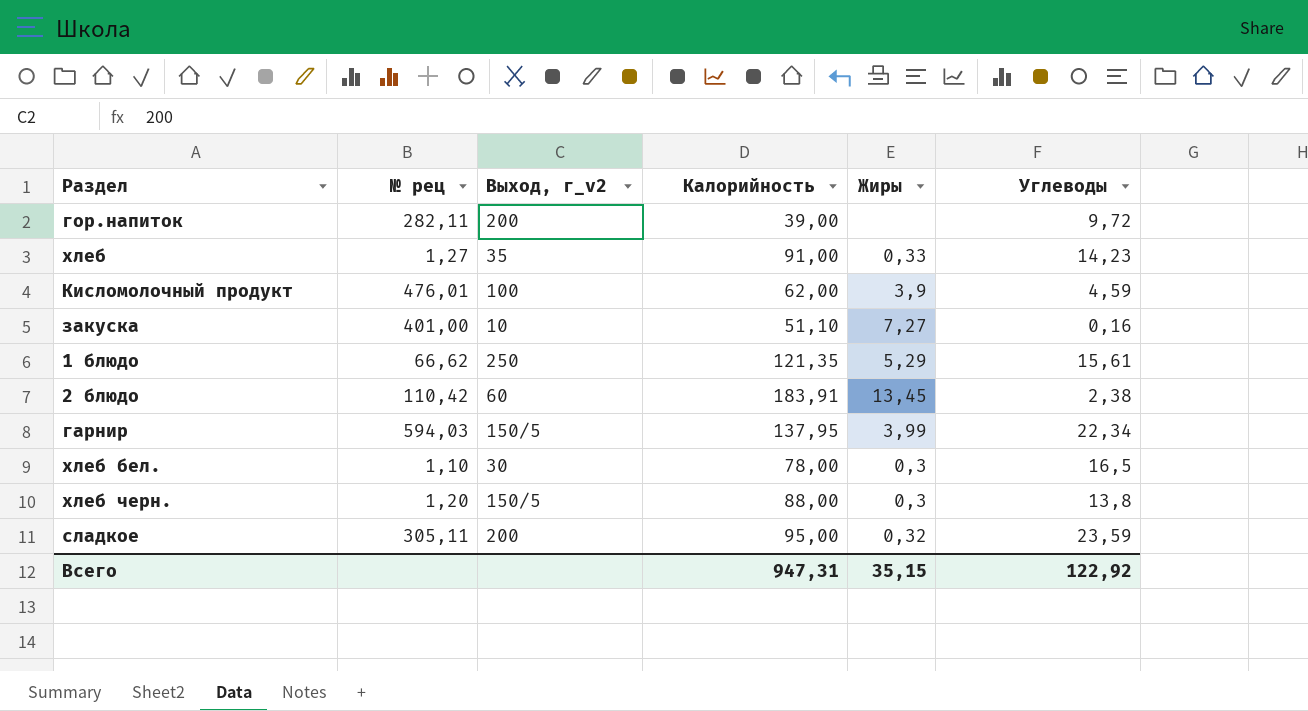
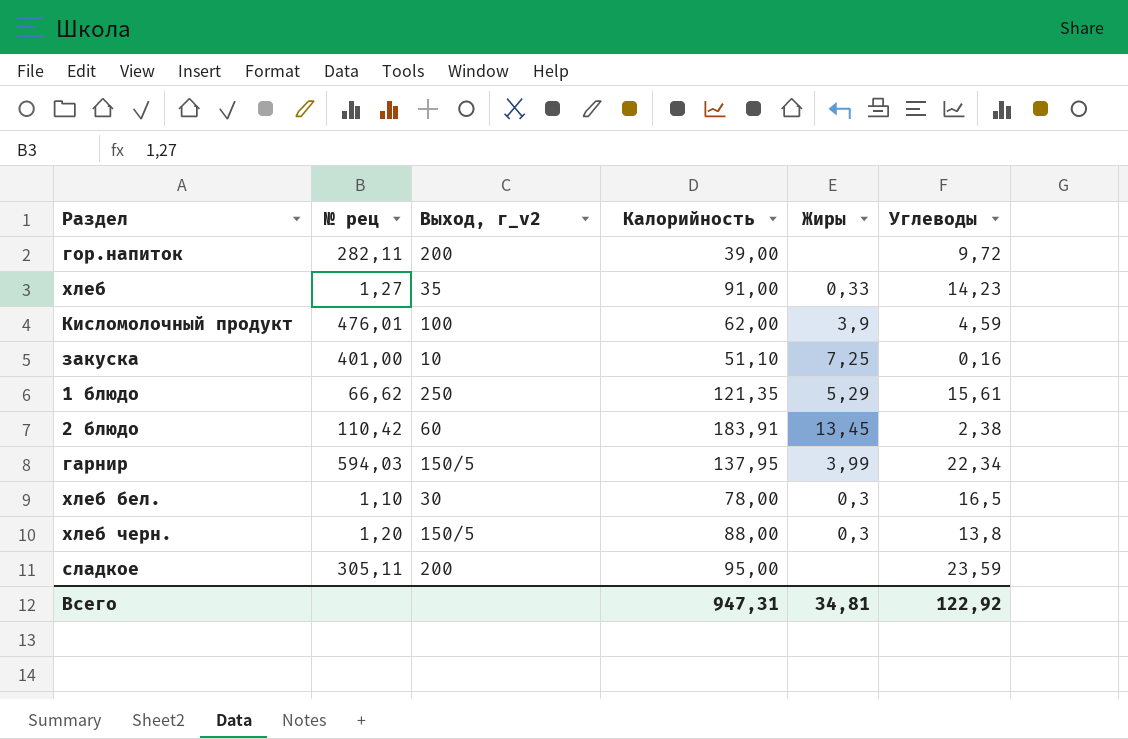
закуска | Жиры: 7,27 -> 7,25
сладкое | Жиры: 0,32 -> none
Всего | Жиры: 35,15 -> 34,81

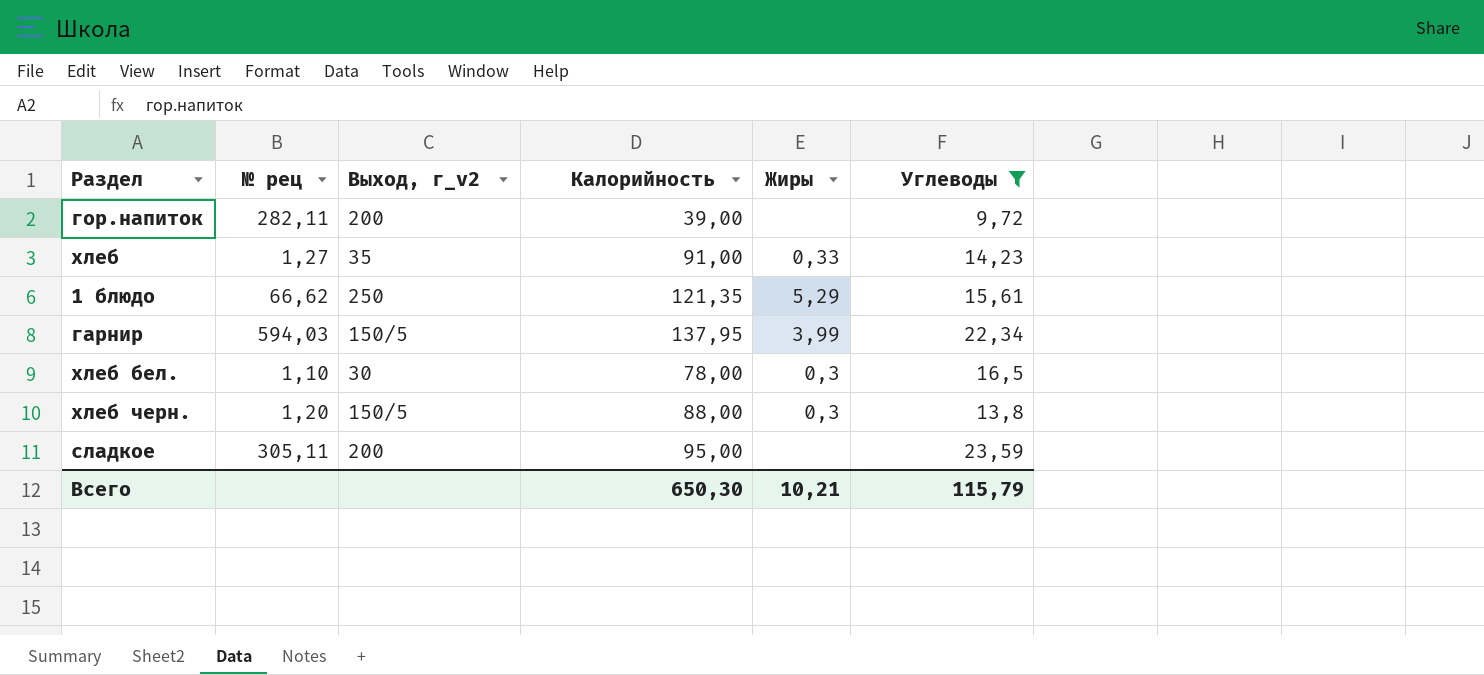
filter: none -> Углеводы >= 9,72
Всего | Калорийность: 947,31 -> 650,30
Всего | Жиры: 34,81 -> 10,21
Всего | Углеводы: 122,92 -> 115,79

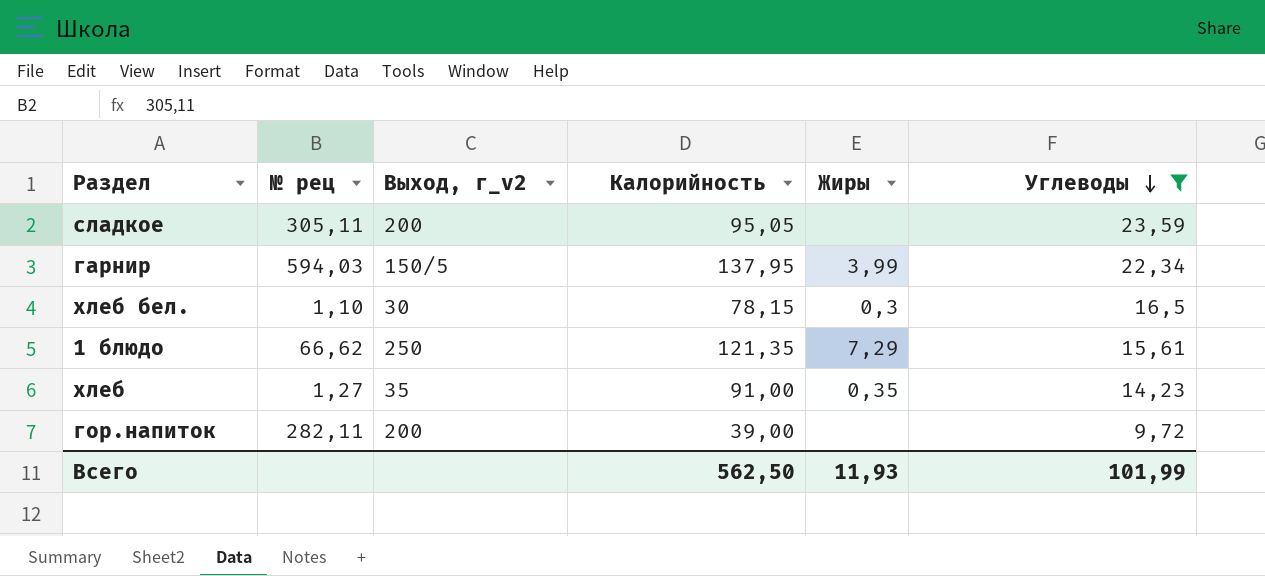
row order: none -> Углеводы descending
row хлеб черн.: 1,20 | 150/5 | 88,00 | 0,3 | 13,8 -> none
сладкое | Калорийность: 95,00 -> 95,05
хлеб бел. | Калорийность: 78,00 -> 78,15
1 блюдо | Жиры: 5,29 -> 7,29
хлеб | Жиры: 0,33 -> 0,35
Всего | Калорийность: 650,30 -> 562,50
Всего | Жиры: 10,21 -> 11,93
Всего | Углеводы: 115,79 -> 101,99

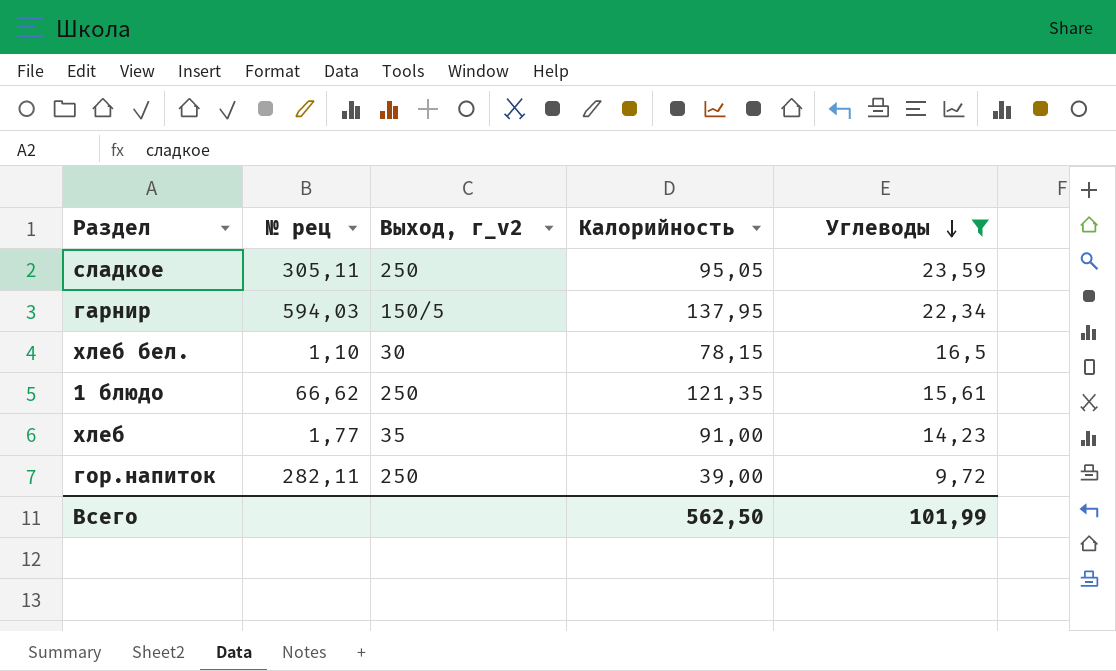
column Жиры | position: 5 -> none
сладкое | Выход, г_v2: 200 -> 250
хлеб | № рец: 1,27 -> 1,77
гор.напиток | Выход, г_v2: 200 -> 250

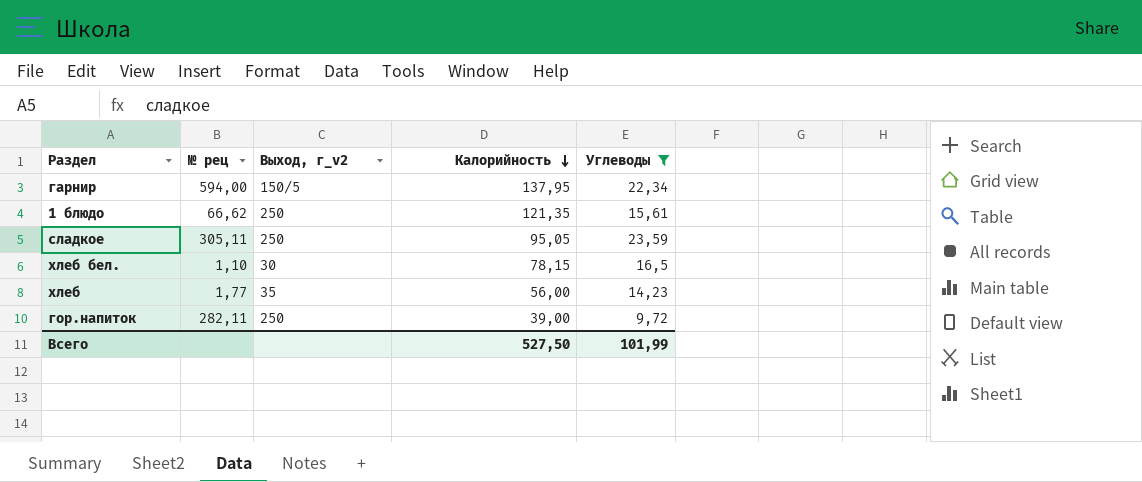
row order: Углеводы descending -> Калорийность descending
гарнир | № рец: 594,03 -> 594,00
хлеб | Калорийность: 91,00 -> 56,00
Всего | Калорийность: 562,50 -> 527,50

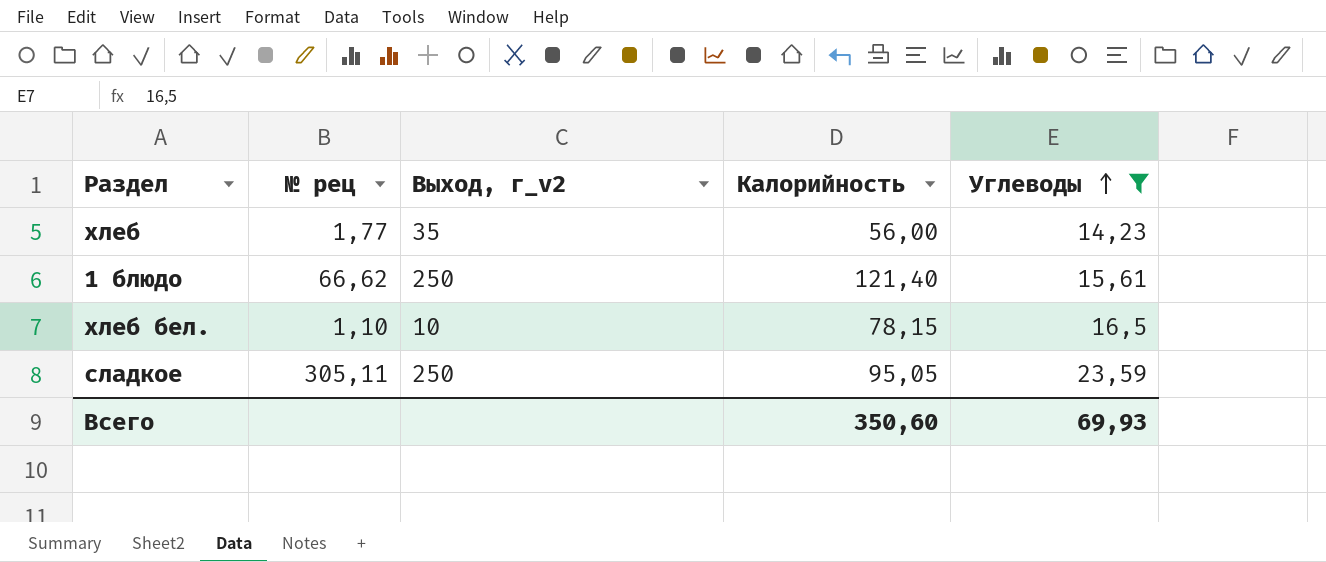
row order: Калорийность descending -> Углеводы ascending
row гарнир: 594,00 | 150/5 | 137,95 | 22,34 -> none
row гор.напиток: 282,11 | 250 | 39,00 | 9,72 -> none
1 блюдо | Калорийность: 121,35 -> 121,40
хлеб бел. | Выход, г_v2: 30 -> 10
Всего | Калорийность: 527,50 -> 350,60
Всего | Углеводы: 101,99 -> 69,93

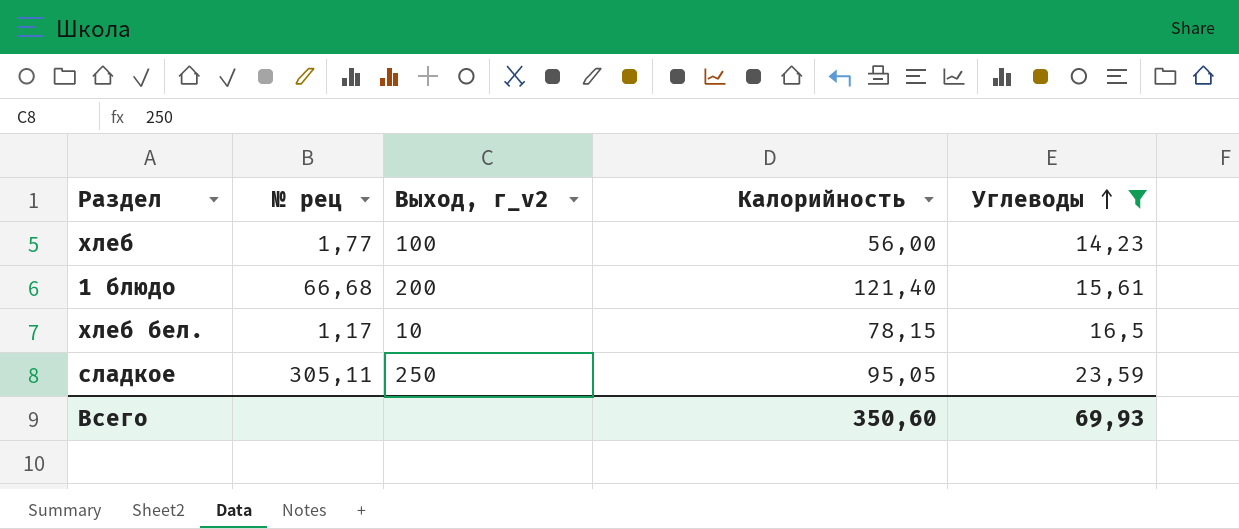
хлеб | Выход, г_v2: 35 -> 100
1 блюдо | № рец: 66,62 -> 66,68
1 блюдо | Выход, г_v2: 250 -> 200
хлеб бел. | № рец: 1,10 -> 1,17

